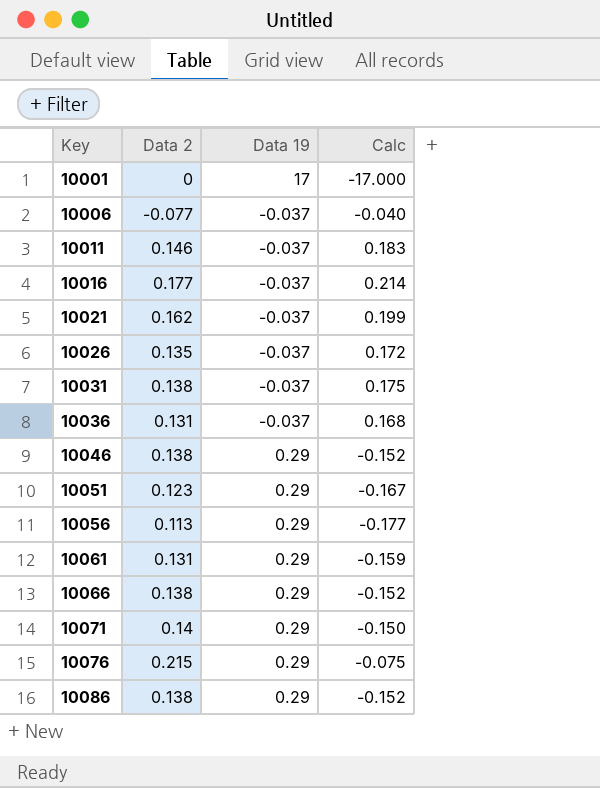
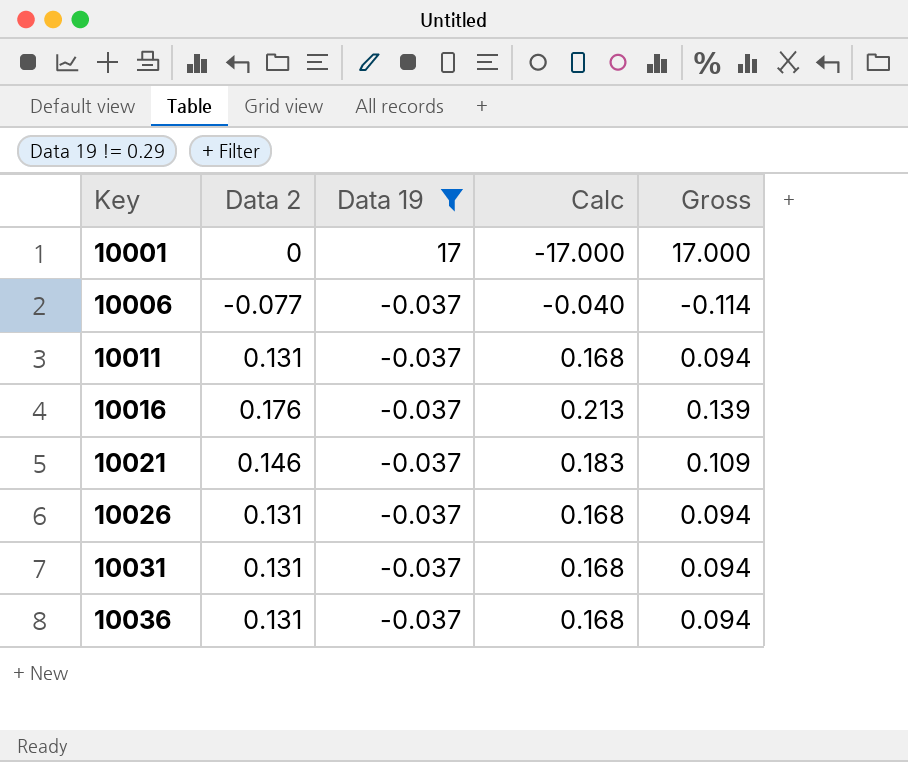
filter: none -> Data 19 != 0.29
column Gross | formula: none -> [Data 2] + [Data 19]
10011 | Data 2: 0.146 -> 0.131
10011 | Calc: 0.183 -> 0.168
10016 | Data 2: 0.177 -> 0.176
10016 | Calc: 0.214 -> 0.213
10021 | Data 2: 0.162 -> 0.146
10021 | Calc: 0.199 -> 0.183
10026 | Data 2: 0.135 -> 0.131
10026 | Calc: 0.172 -> 0.168
10031 | Data 2: 0.138 -> 0.131
10031 | Calc: 0.175 -> 0.168

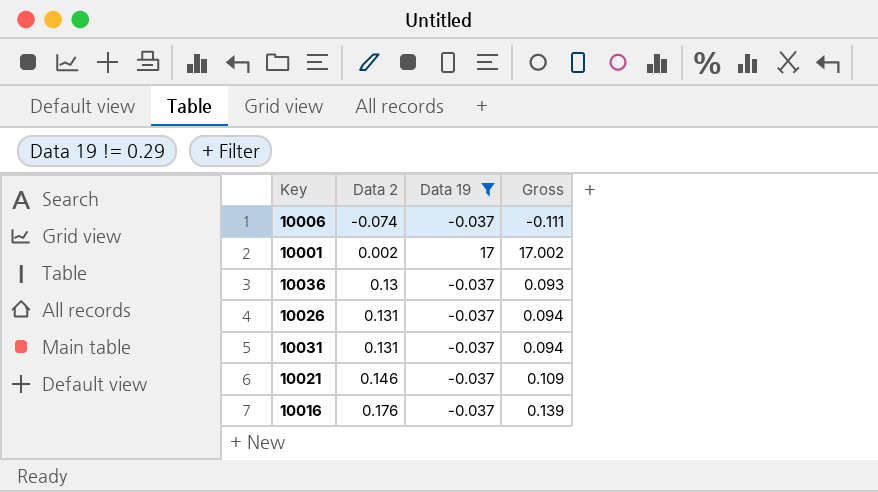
row order: Key ascending -> Data 2 ascending
column Calc | formula: [Data 2] - [Data 19] -> none
row 10011: 0.131 | -0.037 | 0.168 | 0.094 -> none
10006 | Data 2: -0.077 -> -0.074
10006 | Gross: -0.114 -> -0.111
10001 | Data 2: 0 -> 0.002
10001 | Gross: 17.000 -> 17.002
10036 | Data 2: 0.131 -> 0.13
10036 | Gross: 0.094 -> 0.093

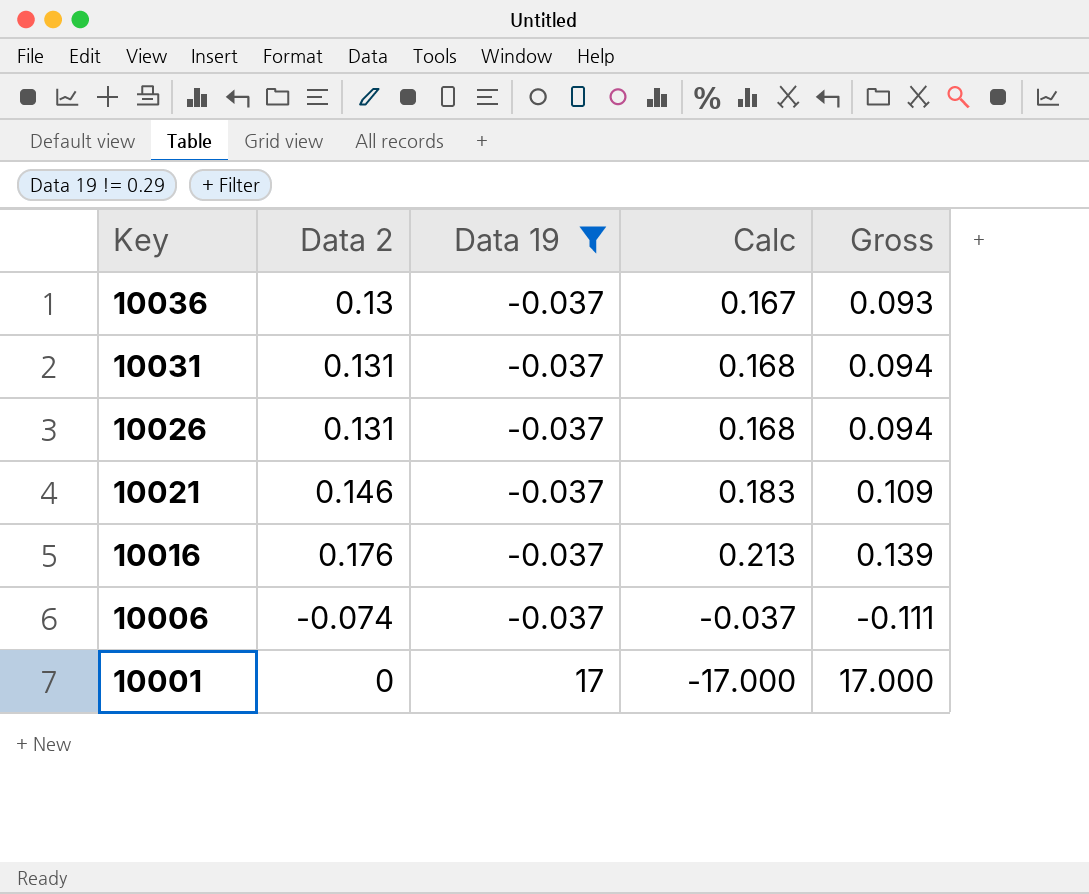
row order: Data 2 ascending -> Key descending
column Calc | formula: none -> [Data 2] - [Data 19]
10001 | Data 2: 0.002 -> 0
10001 | Gross: 17.002 -> 17.000

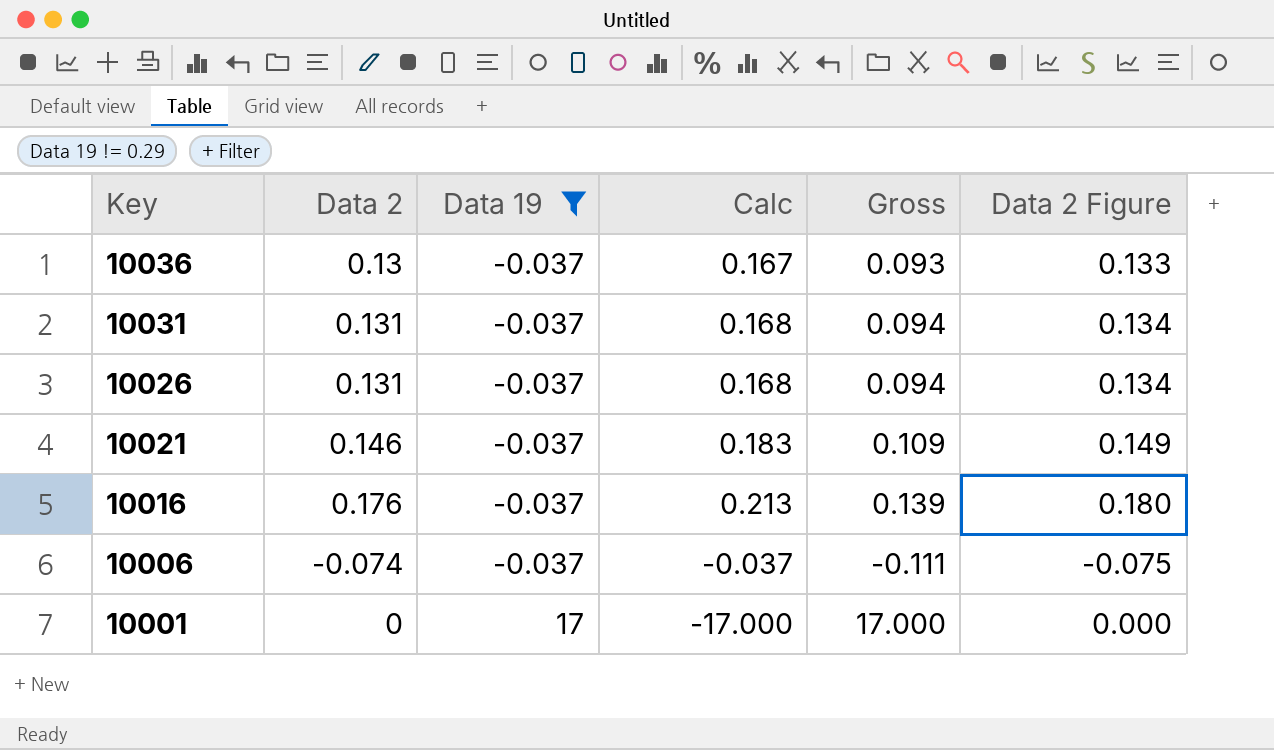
column Data 2 Figure | formula: none -> [Data 2] * 1.02

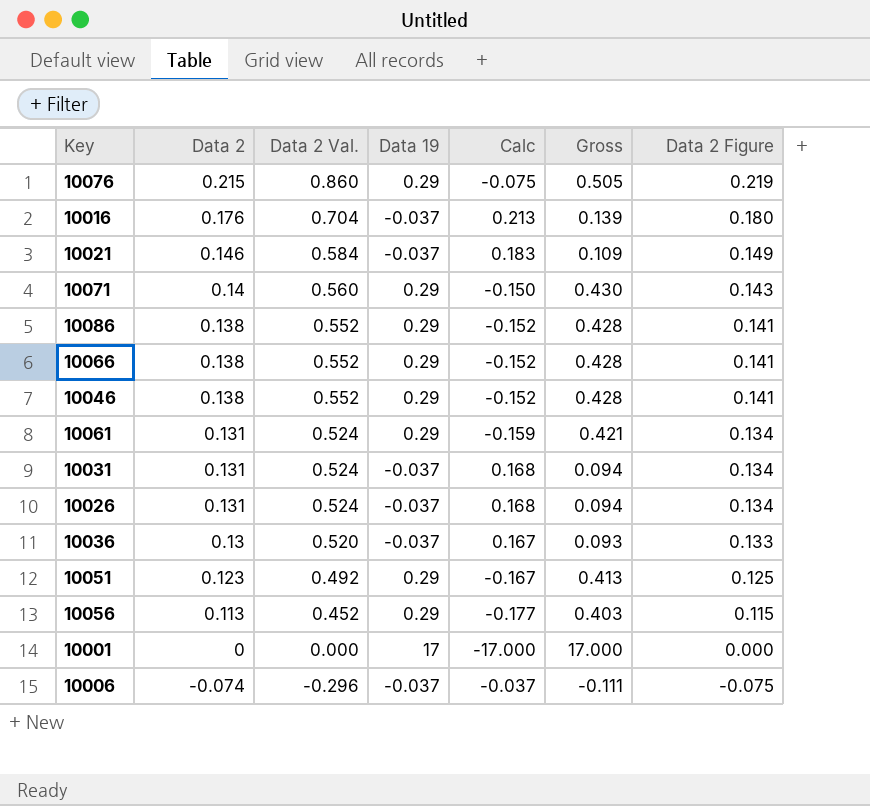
filter: Data 19 != 0.29 -> none
row order: Key descending -> Data 2 descending
column Data 2 Val. | formula: none -> [Data 2] * 4

